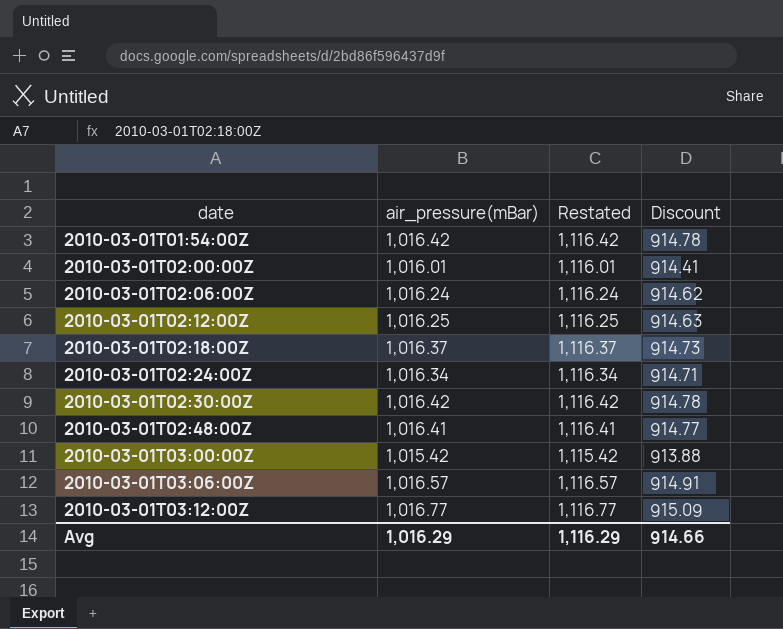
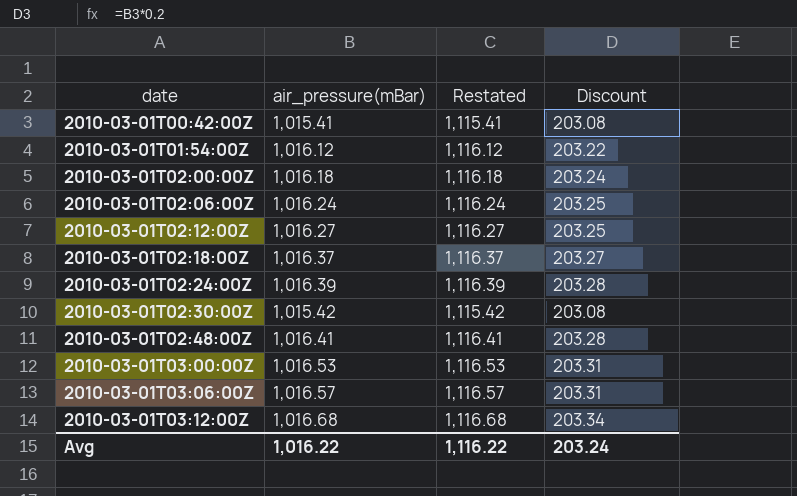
column Discount | formula: [air_pressure(mBar)] * 0.9 -> [air_pressure(mBar)] * 0.2
row 2010-03-01T00:42:00Z: none -> 1,015.41 | 1,115.41 | 203.08
2010-03-01T01:54:00Z | air_pressure(mBar): 1,016.42 -> 1,016.12
2010-03-01T01:54:00Z | Restated: 1,116.42 -> 1,116.12
2010-03-01T02:00:00Z | air_pressure(mBar): 1,016.01 -> 1,016.18
2010-03-01T02:00:00Z | Restated: 1,116.01 -> 1,116.18
2010-03-01T02:12:00Z | air_pressure(mBar): 1,016.25 -> 1,016.27
2010-03-01T02:12:00Z | Restated: 1,116.25 -> 1,116.27
2010-03-01T02:24:00Z | air_pressure(mBar): 1,016.34 -> 1,016.39
2010-03-01T02:24:00Z | Restated: 1,116.34 -> 1,116.39
2010-03-01T02:30:00Z | air_pressure(mBar): 1,016.42 -> 1,015.42
2010-03-01T02:30:00Z | Restated: 1,116.42 -> 1,115.42
2010-03-01T03:00:00Z | air_pressure(mBar): 1,015.42 -> 1,016.53
2010-03-01T03:00:00Z | Restated: 1,115.42 -> 1,116.53
2010-03-01T03:12:00Z | air_pressure(mBar): 1,016.77 -> 1,016.68
2010-03-01T03:12:00Z | Restated: 1,116.77 -> 1,116.68
Avg | air_pressure(mBar): 1,016.29 -> 1,016.22
Avg | Restated: 1,116.29 -> 1,116.22
Avg | Discount: 914.66 -> 203.24

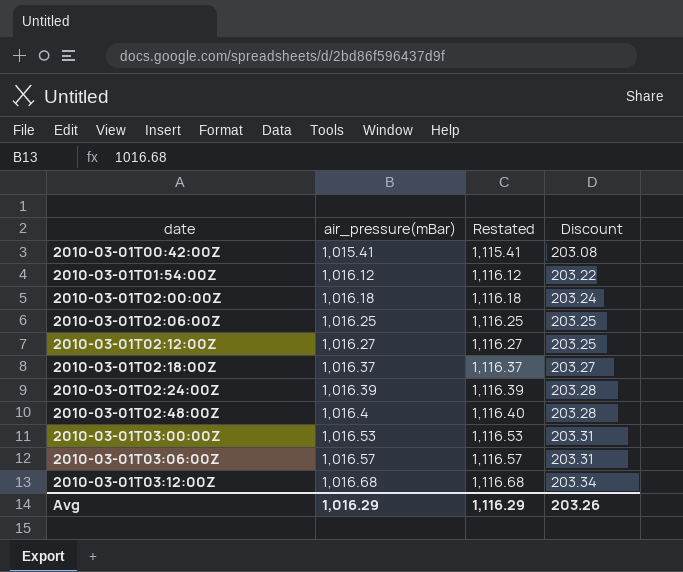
row 2010-03-01T02:30:00Z: 1,015.42 | 1,115.42 | 203.08 -> none
2010-03-01T02:06:00Z | air_pressure(mBar): 1,016.24 -> 1,016.25
2010-03-01T02:06:00Z | Restated: 1,116.24 -> 1,116.25
2010-03-01T02:48:00Z | air_pressure(mBar): 1,016.41 -> 1,016.4
2010-03-01T02:48:00Z | Restated: 1,116.41 -> 1,116.40
Avg | air_pressure(mBar): 1,016.22 -> 1,016.29
Avg | Restated: 1,116.22 -> 1,116.29
Avg | Discount: 203.24 -> 203.26

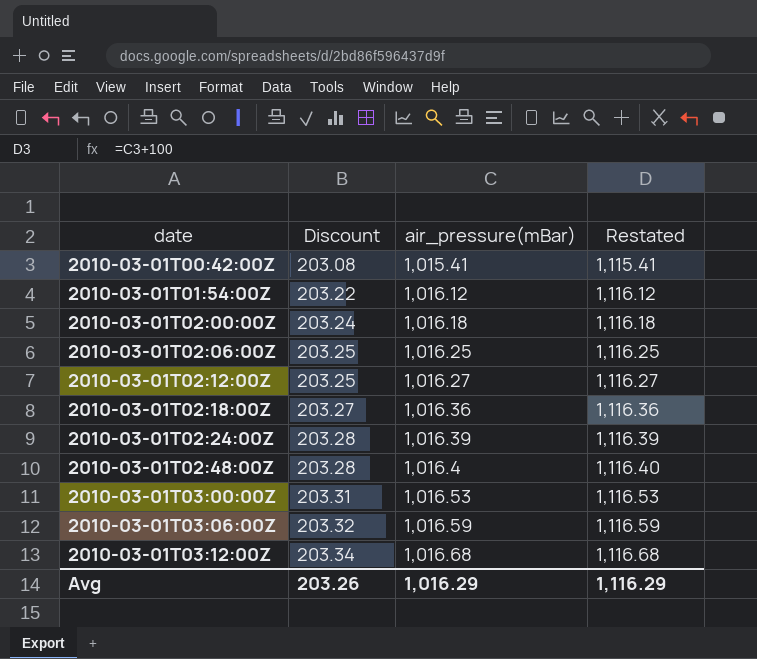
column Discount | position: 4 -> 2
2010-03-01T02:18:00Z | air_pressure(mBar): 1,016.37 -> 1,016.36
2010-03-01T02:18:00Z | Restated: 1,116.37 -> 1,116.36
2010-03-01T03:06:00Z | Discount: 203.31 -> 203.32
2010-03-01T03:06:00Z | air_pressure(mBar): 1,016.57 -> 1,016.59
2010-03-01T03:06:00Z | Restated: 1,116.57 -> 1,116.59

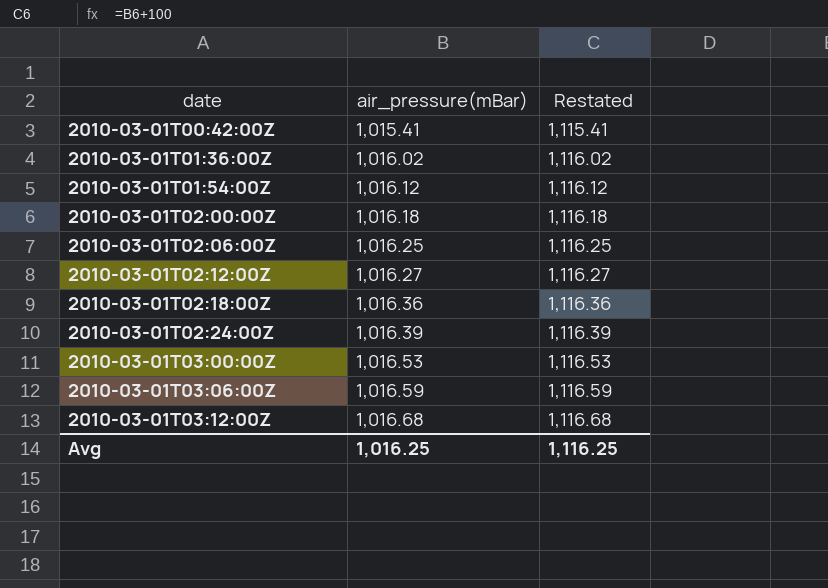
column Discount | formula: [air_pressure(mBar)] * 0.2 -> none
row 2010-03-01T02:48:00Z: 203.28 | 1,016.4 | 1,116.40 -> none
row 2010-03-01T01:36:00Z: none -> 1,016.02 | 1,116.02
Avg | air_pressure(mBar): 1,016.29 -> 1,016.25
Avg | Restated: 1,116.29 -> 1,116.25

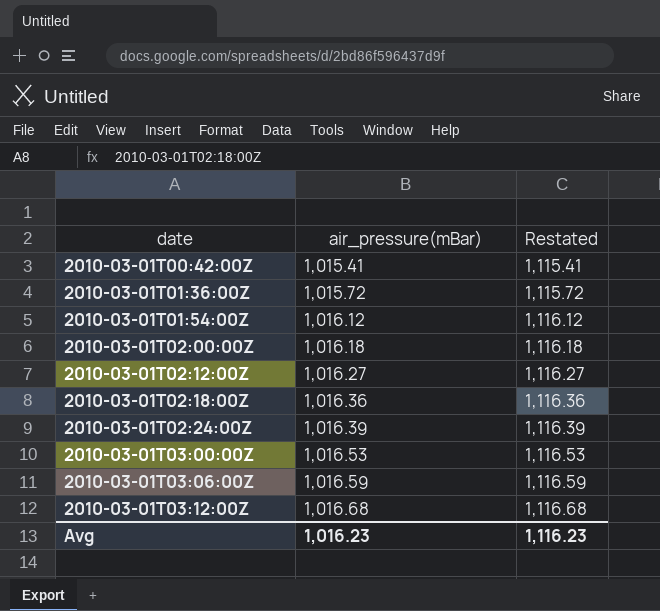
row 2010-03-01T02:06:00Z: 1,016.25 | 1,116.25 -> none
2010-03-01T01:36:00Z | air_pressure(mBar): 1,016.02 -> 1,015.72
2010-03-01T01:36:00Z | Restated: 1,116.02 -> 1,115.72
Avg | air_pressure(mBar): 1,016.25 -> 1,016.23
Avg | Restated: 1,116.25 -> 1,116.23

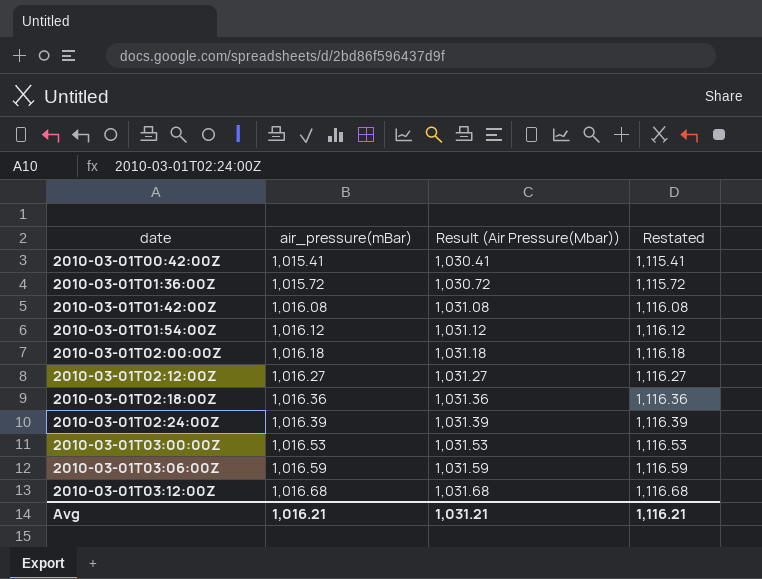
column Result (Air Pressure(Mbar)) | formula: none -> [air_pressure(mBar)] + 15
row 2010-03-01T01:42:00Z: none -> 1,016.08 | 1,031.08 | 1,116.08
Avg | air_pressure(mBar): 1,016.23 -> 1,016.21
Avg | Restated: 1,116.23 -> 1,116.21

